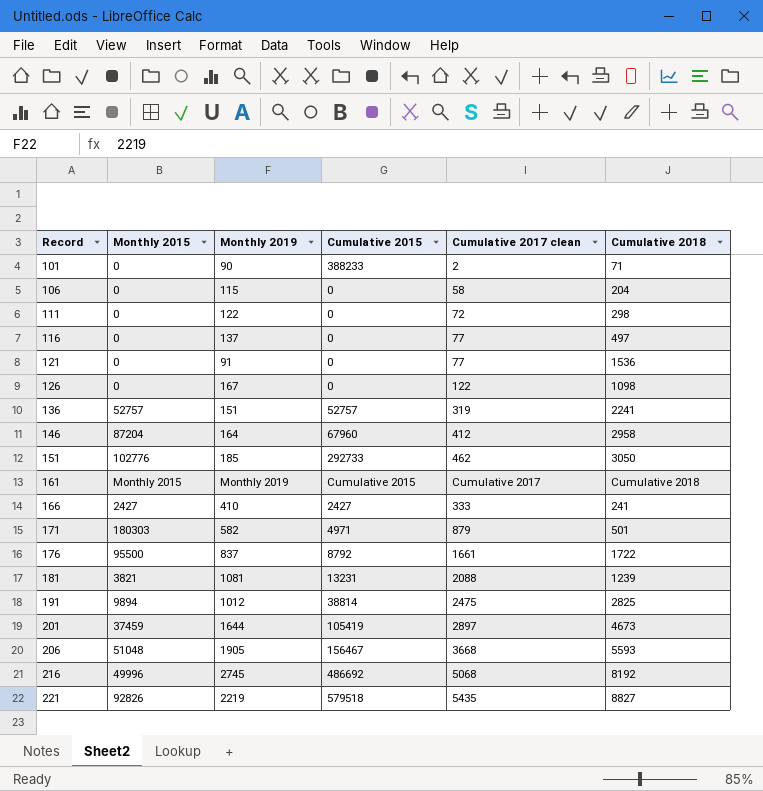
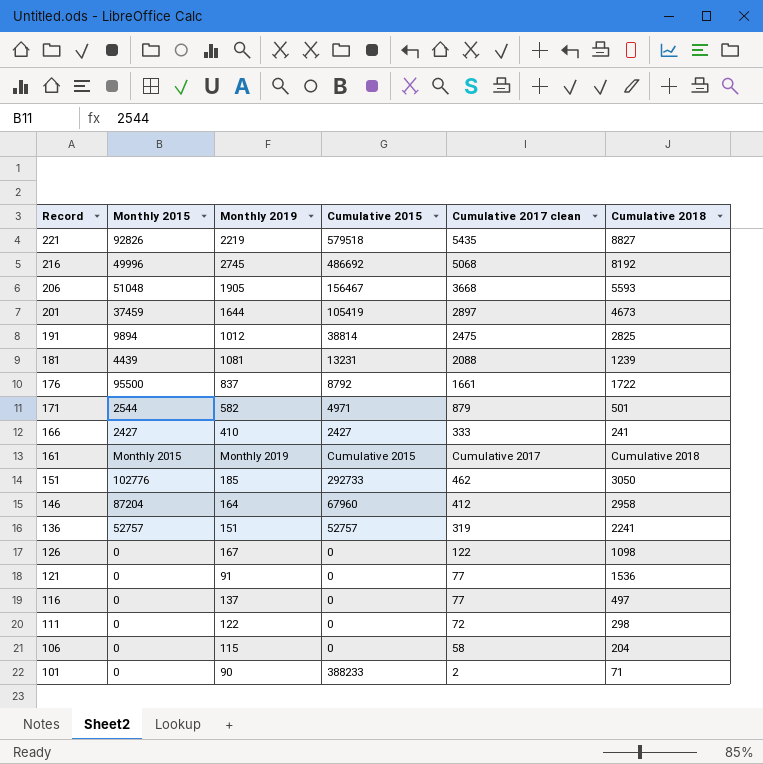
row order: Record ascending -> Record descending
181 | Monthly 2015: 3821 -> 4439
171 | Monthly 2015: 180303 -> 2544

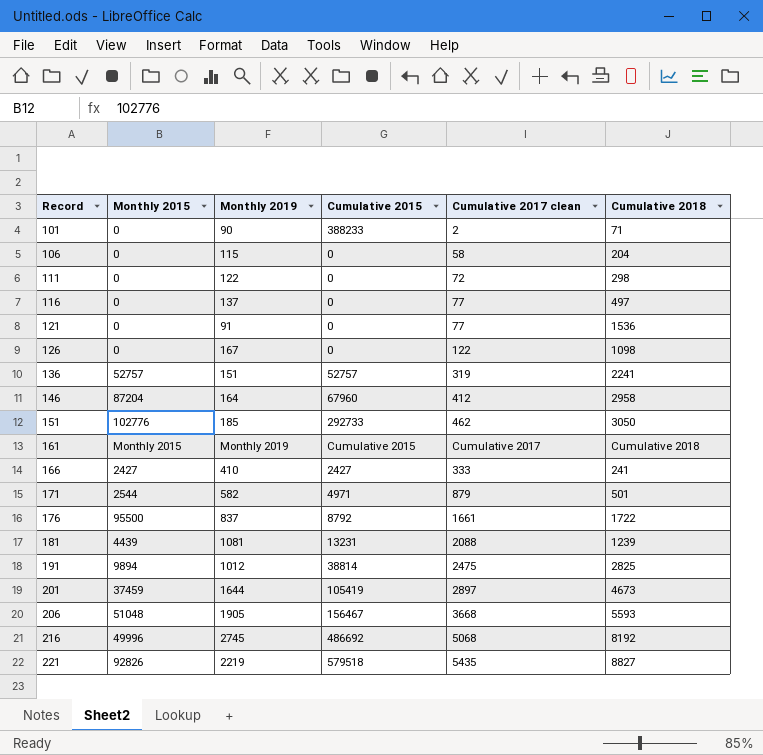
row order: Record descending -> Record ascending

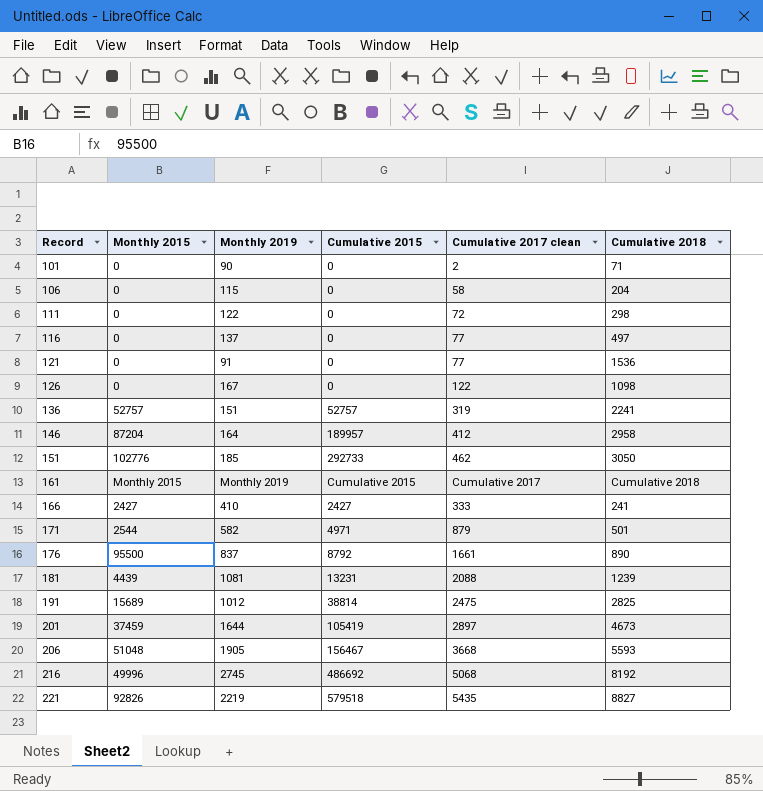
101 | Cumulative 2015: 388233 -> 0
146 | Cumulative 2015: 67960 -> 189957
176 | Cumulative 2018: 1722 -> 890
191 | Monthly 2015: 9894 -> 15689

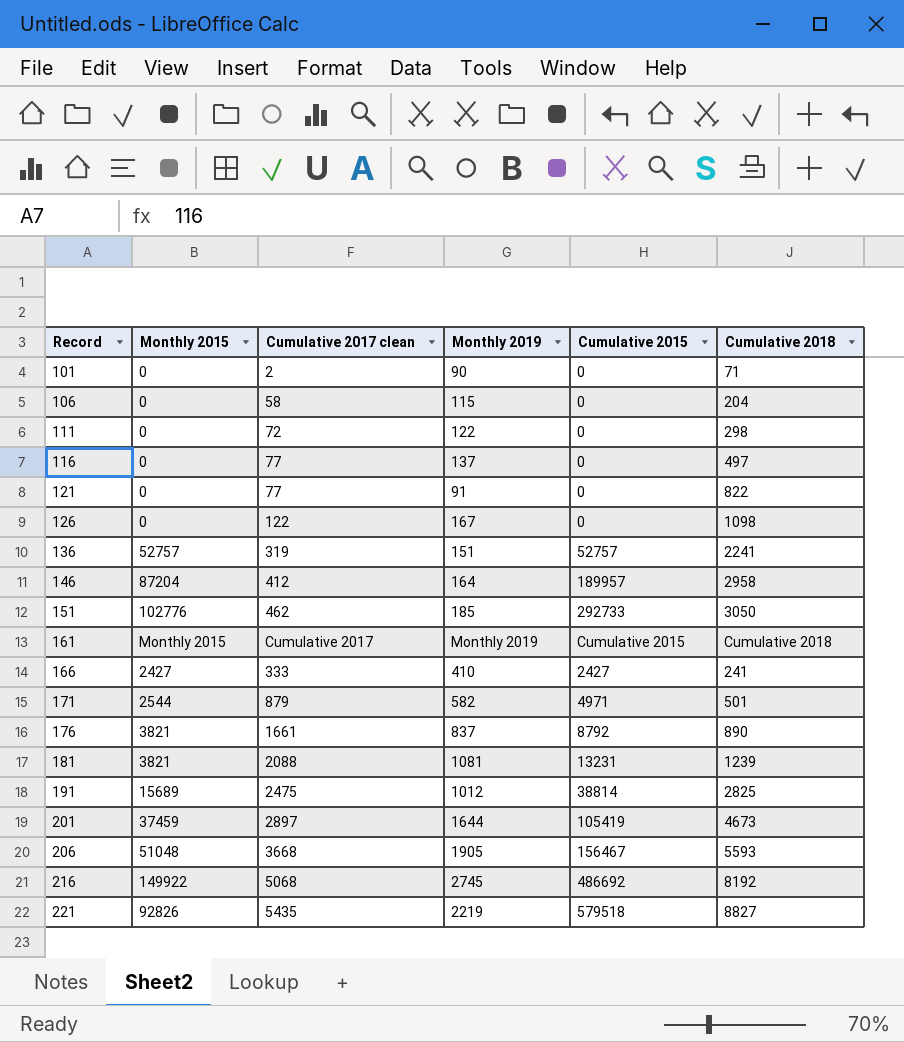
column Cumulative 2017 clean | position: 5 -> 3
121 | Cumulative 2018: 1536 -> 822
176 | Monthly 2015: 95500 -> 3821
181 | Monthly 2015: 4439 -> 3821
216 | Monthly 2015: 49996 -> 149922

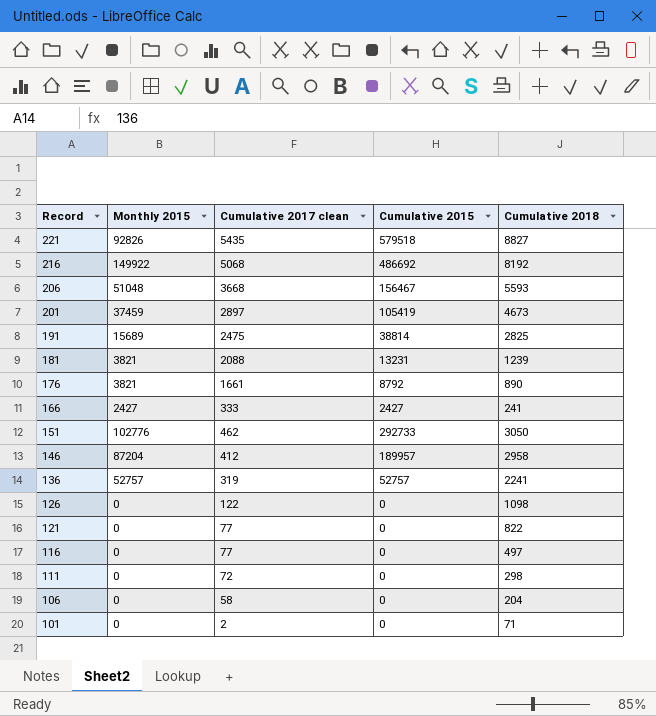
row order: Record ascending -> Record descending
column Monthly 2019 | position: 4 -> none
row 161: Monthly 2015 | Cumulative 2017 | Monthly 2019 | Cumulative 2015 | Cumulative 2018 -> none
row 171: 2544 | 879 | 582 | 4971 | 501 -> none

